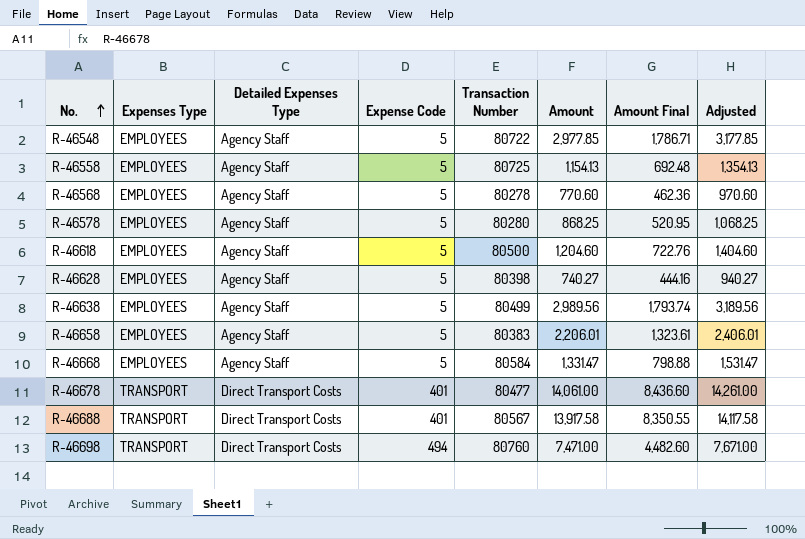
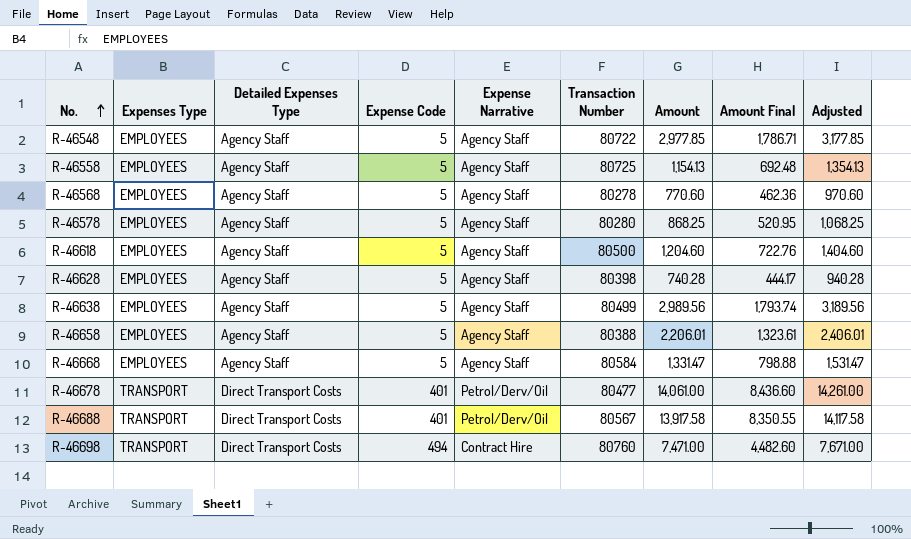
column Expense Narrative | position: none -> 5
R-46628 | Amount: 740.27 -> 740.28
R-46628 | Amount Final: 444.16 -> 444.17
R-46628 | Adjusted: 940.27 -> 940.28
R-46658 | Transaction Number: 80383 -> 80388

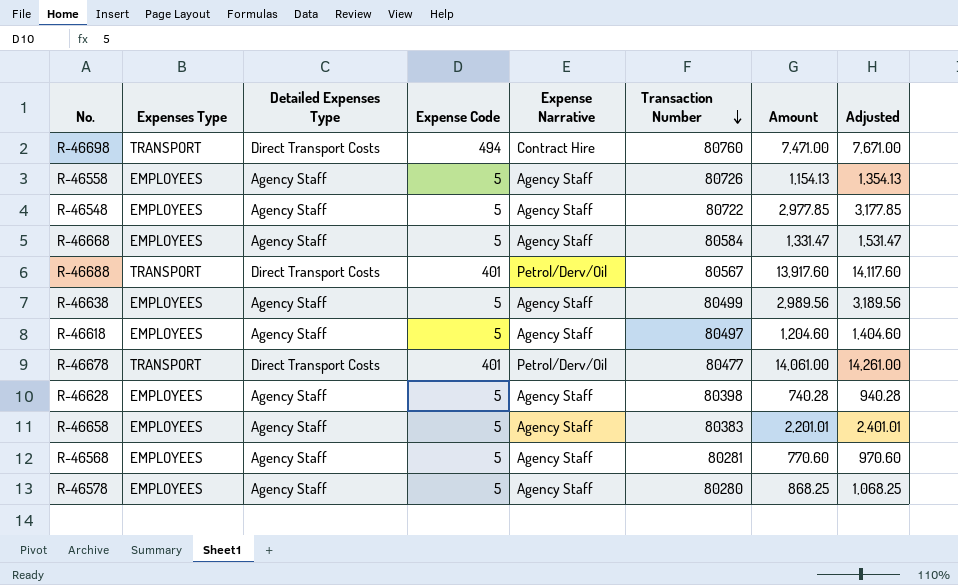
row order: No. ascending -> Transaction Number descending
column Amount Final | formula: [Amount] * 0.6 -> none
R-46558 | Transaction Number: 80725 -> 80726
R-46688 | Amount: 13,917.58 -> 13,917.60
R-46688 | Adjusted: 14,117.58 -> 14,117.60
R-46618 | Transaction Number: 80500 -> 80497
R-46658 | Transaction Number: 80388 -> 80383
R-46658 | Amount: 2,206.01 -> 2,201.01
R-46658 | Adjusted: 2,406.01 -> 2,401.01
R-46568 | Transaction Number: 80278 -> 80281

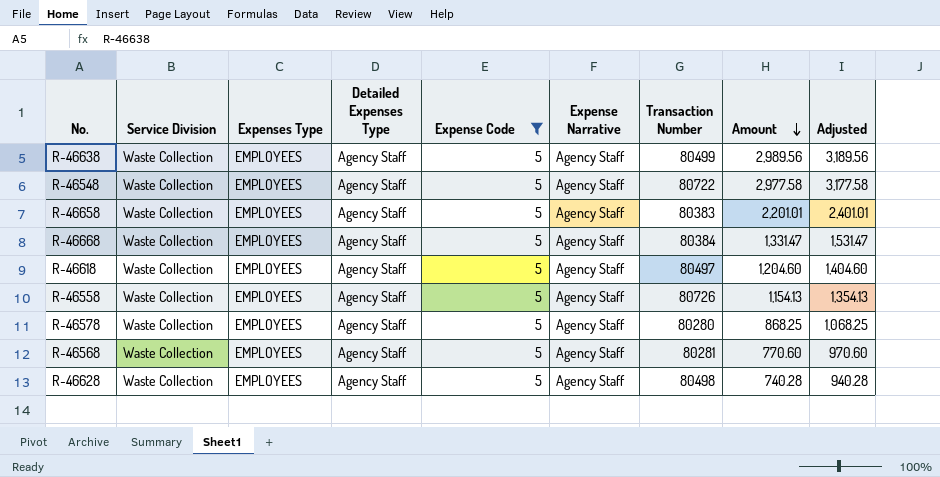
filter: none -> Expense Code = 5
row order: Transaction Number descending -> Amount descending
column Service Division | position: none -> 2
R-46548 | Amount: 2,977.85 -> 2,977.58
R-46548 | Adjusted: 3,177.85 -> 3,177.58
R-46668 | Transaction Number: 80584 -> 80384
R-46628 | Transaction Number: 80398 -> 80498

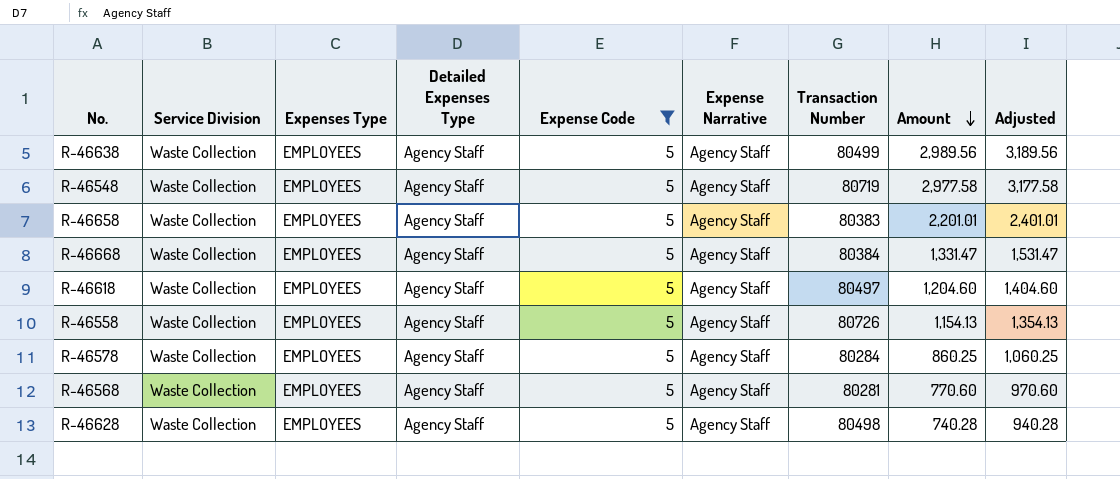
R-46548 | Transaction Number: 80722 -> 80719
R-46578 | Transaction Number: 80280 -> 80284
R-46578 | Amount: 868.25 -> 860.25
R-46578 | Adjusted: 1,068.25 -> 1,060.25

